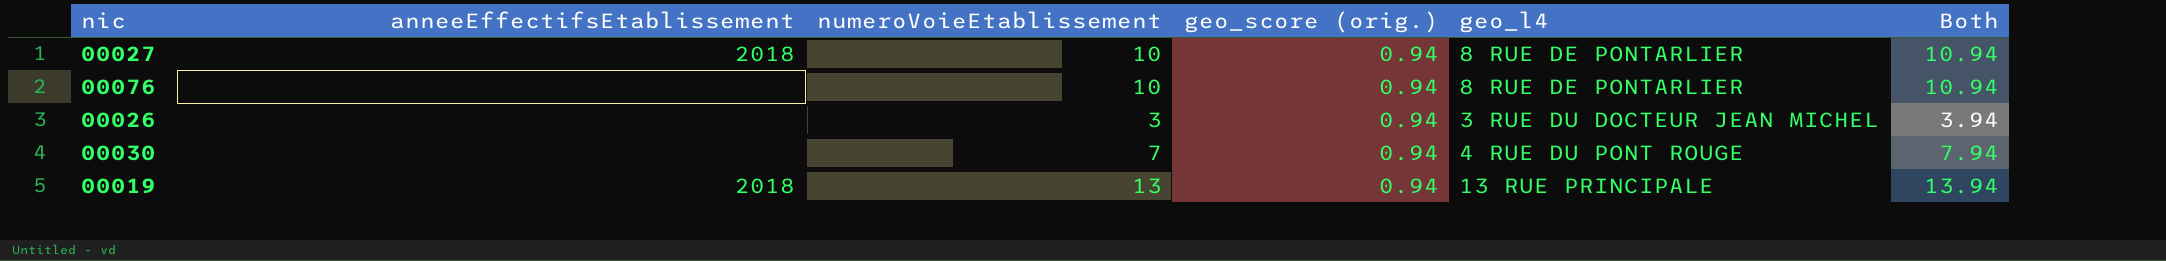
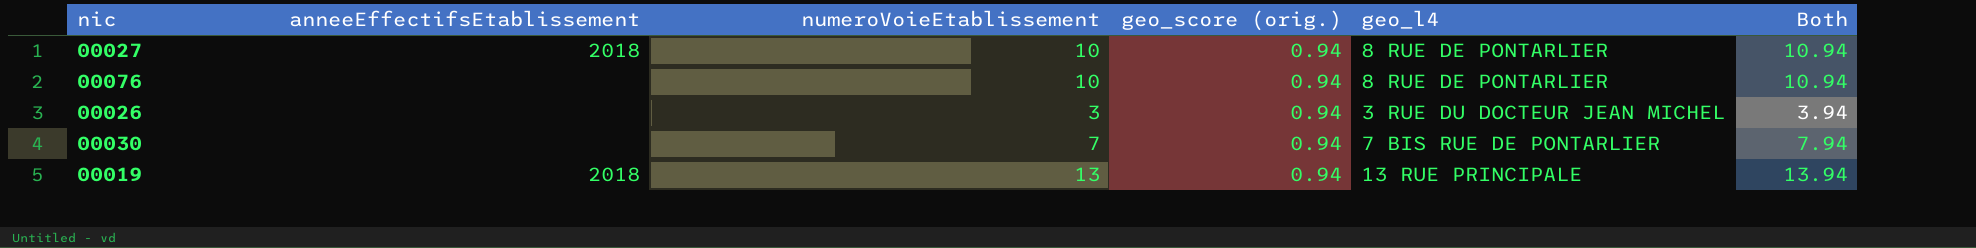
00030 | geo_l4: 4 RUE DU PONT ROUGE -> 7 BIS RUE DE PONTARLIER

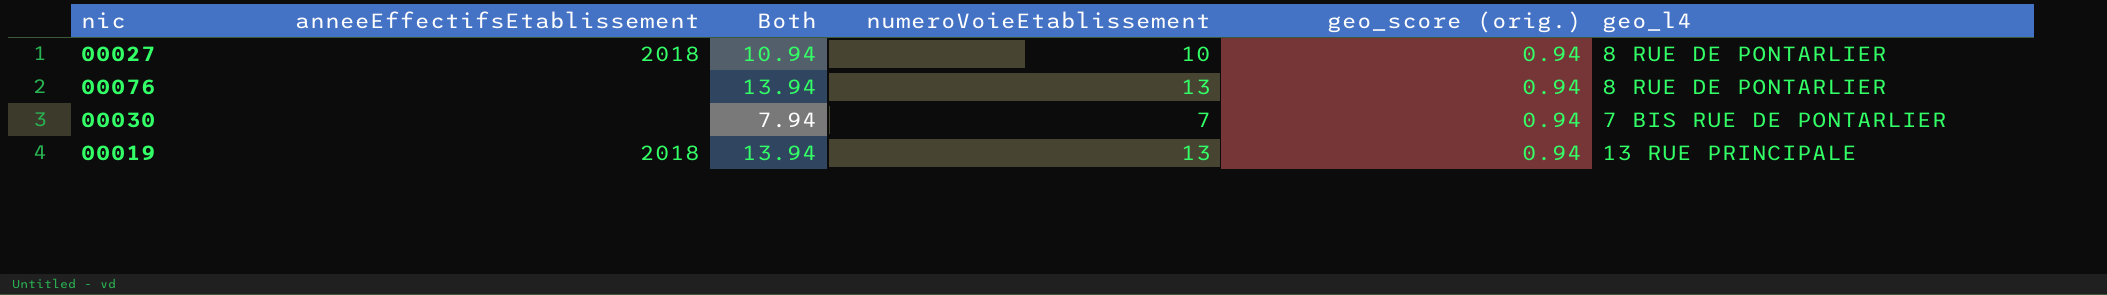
column Both | position: 6 -> 3
row 00026: none | 3 | 0.94 | 3 RUE DU DOCTEUR JEAN MICHEL | 3.94 -> none
00076 | Both: 10.94 -> 13.94
00076 | numeroVoieEtablissement: 10 -> 13

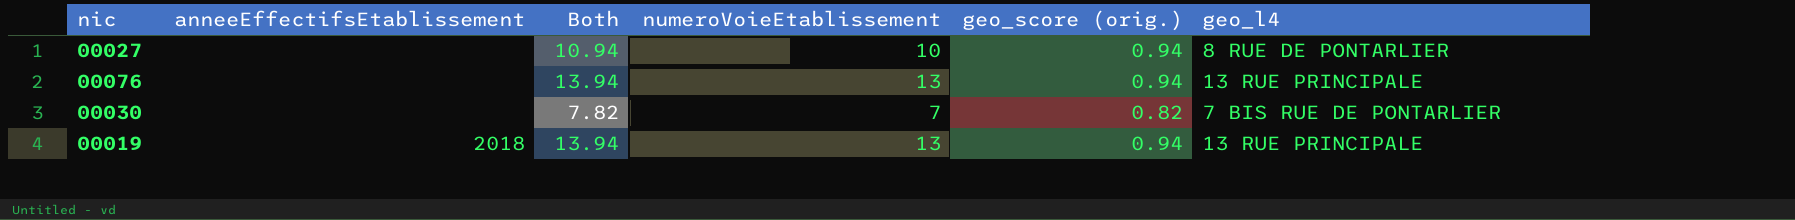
00027 | anneeEffectifsEtablissement: 2018 -> none
00076 | geo_l4: 8 RUE DE PONTARLIER -> 13 RUE PRINCIPALE
00030 | Both: 7.94 -> 7.82
00030 | geo_score (orig.): 0.94 -> 0.82

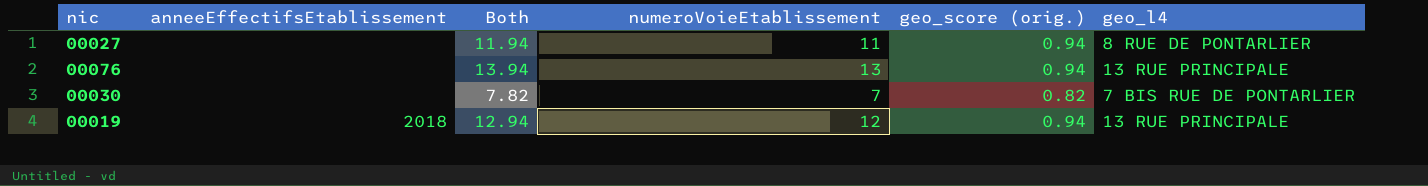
00027 | Both: 10.94 -> 11.94
00027 | numeroVoieEtablissement: 10 -> 11
00019 | Both: 13.94 -> 12.94
00019 | numeroVoieEtablissement: 13 -> 12

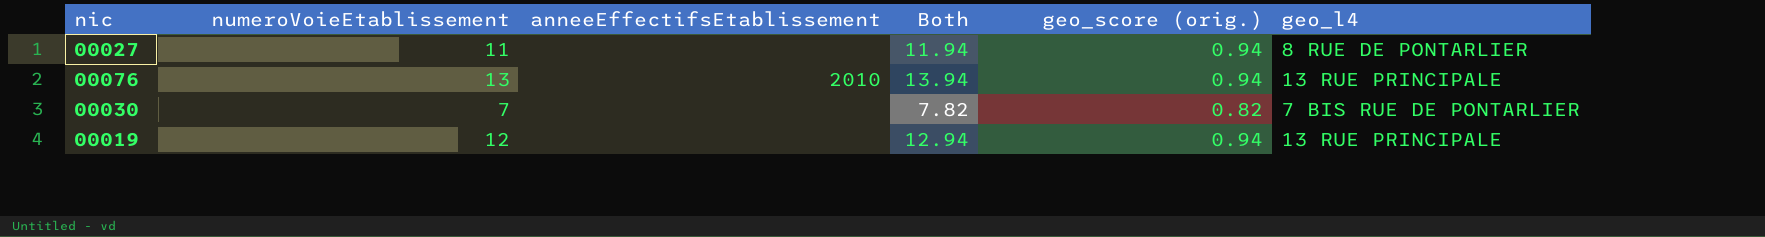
column numeroVoieEtablissement | position: 4 -> 2
00076 | anneeEffectifsEtablissement: none -> 2010
00019 | anneeEffectifsEtablissement: 2018 -> none

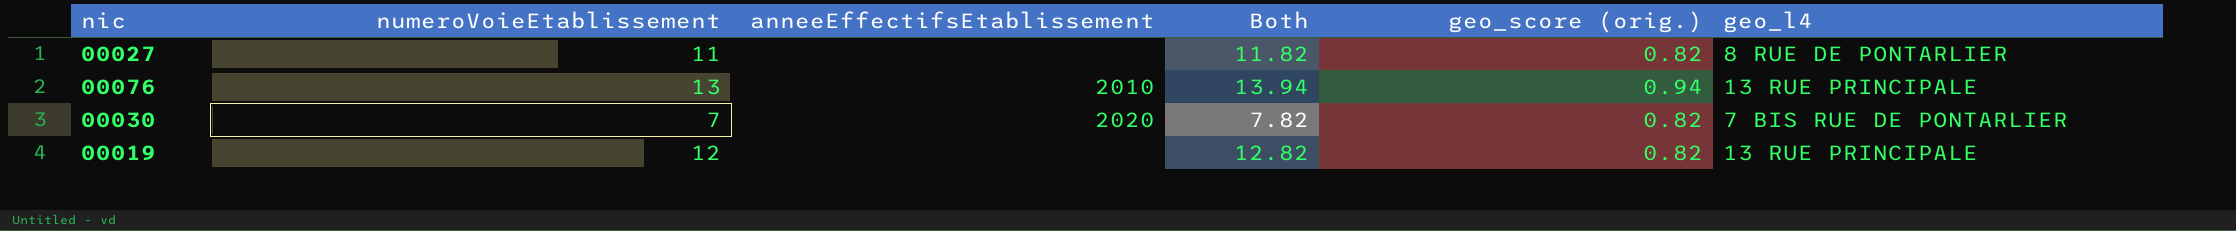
00027 | Both: 11.94 -> 11.82
00027 | geo_score (orig.): 0.94 -> 0.82
00030 | anneeEffectifsEtablissement: none -> 2020
00019 | Both: 12.94 -> 12.82
00019 | geo_score (orig.): 0.94 -> 0.82

